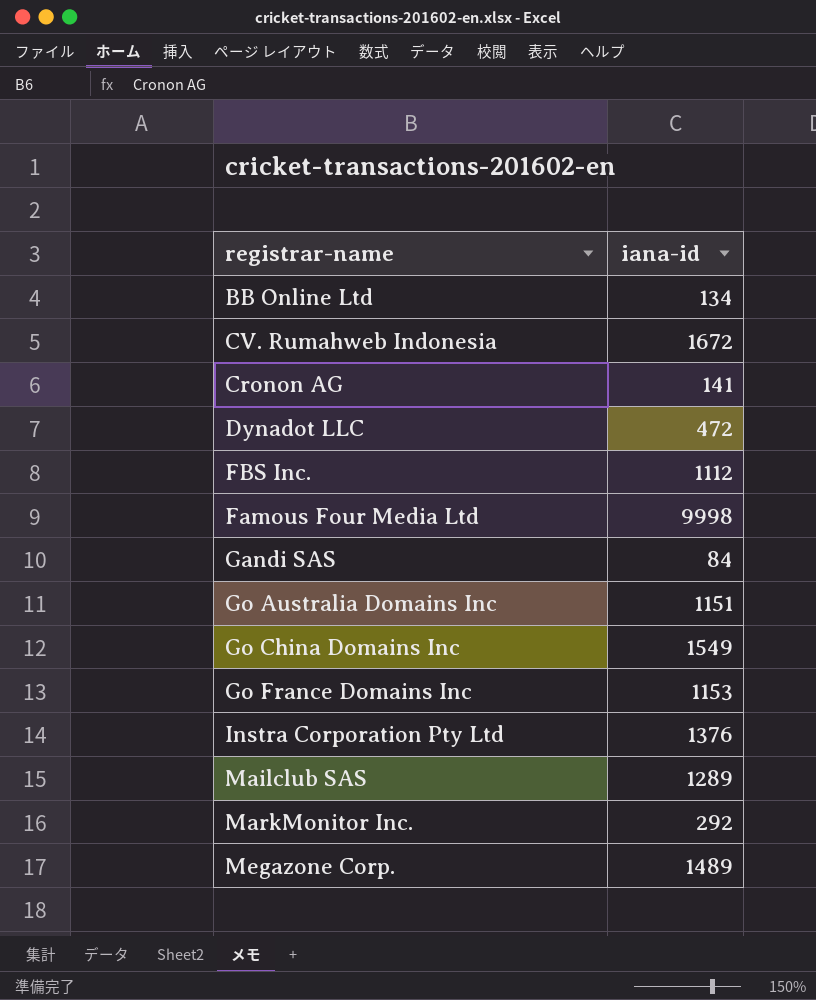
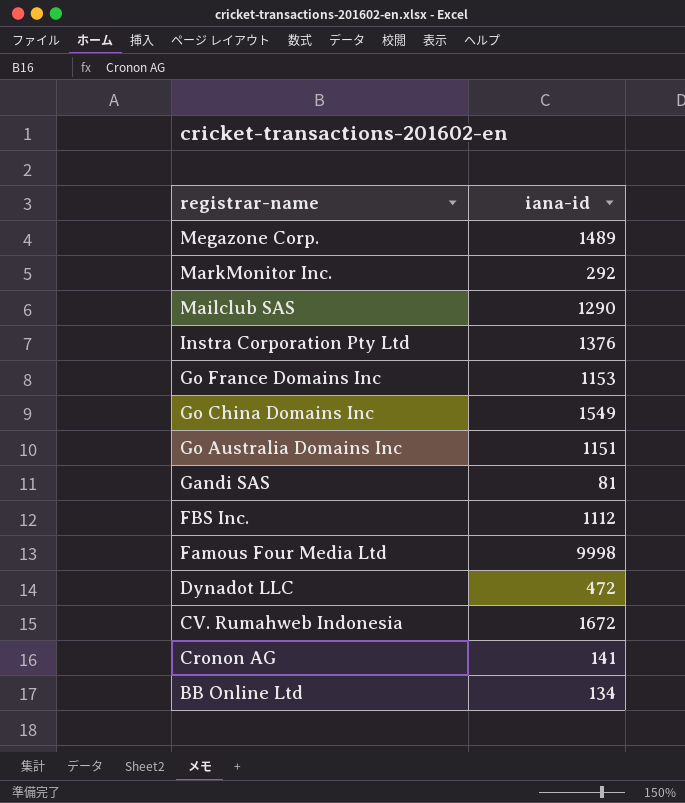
row order: none -> registrar-name descending
Mailclub SAS | iana-id: 1289 -> 1290
Gandi SAS | iana-id: 84 -> 81

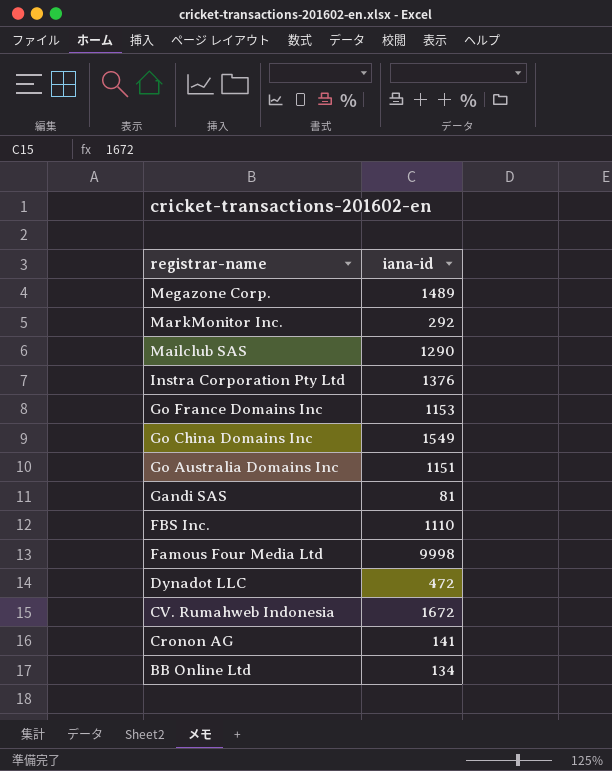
FBS Inc. | iana-id: 1112 -> 1110

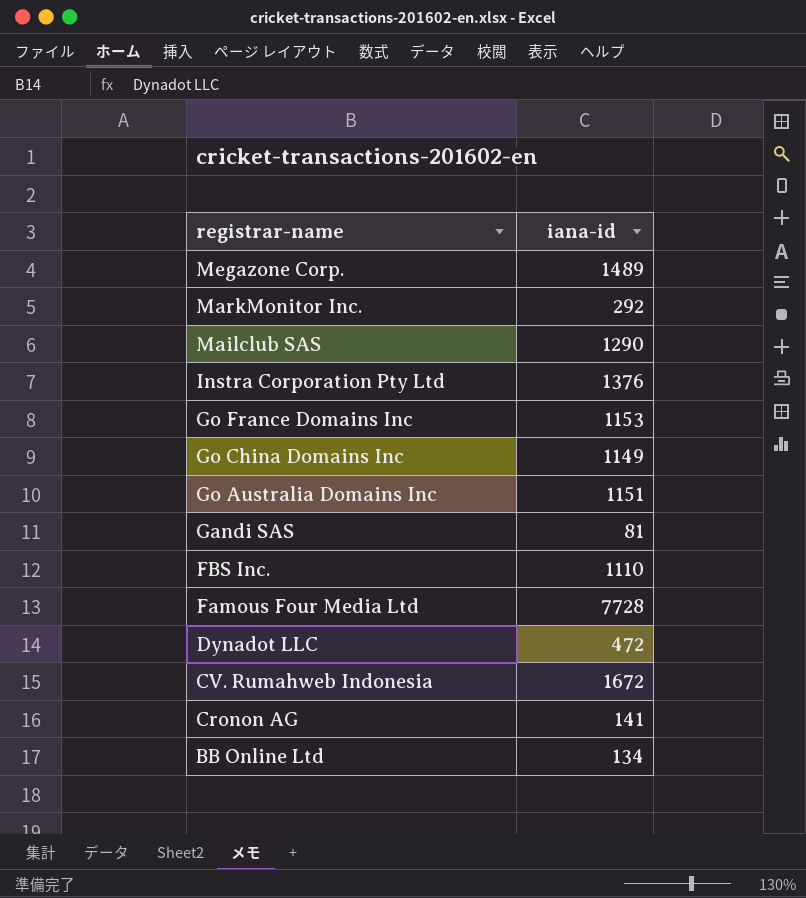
Go China Domains Inc | iana-id: 1549 -> 1149
Famous Four Media Ltd | iana-id: 9998 -> 7728

